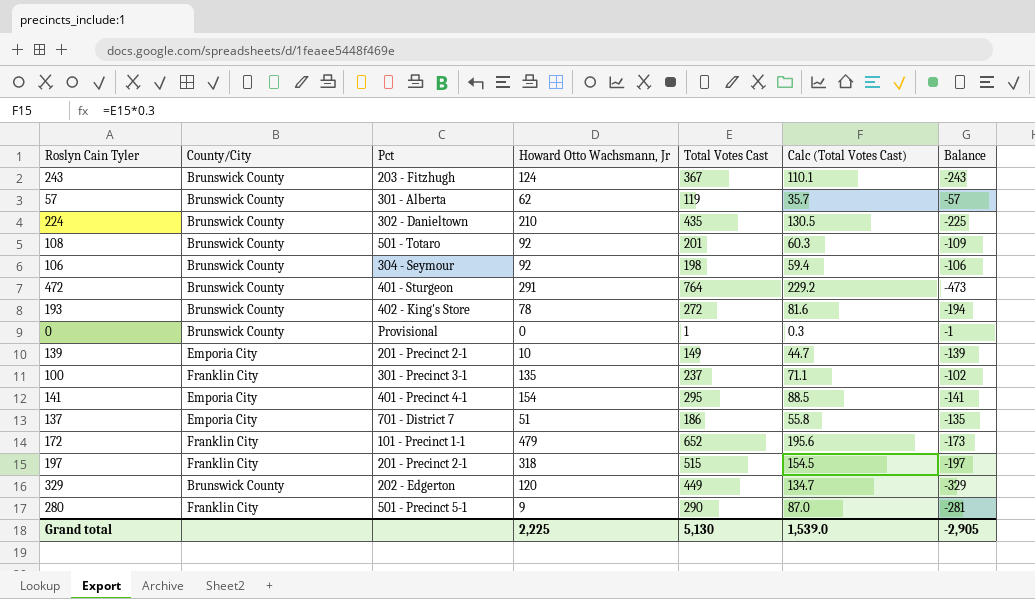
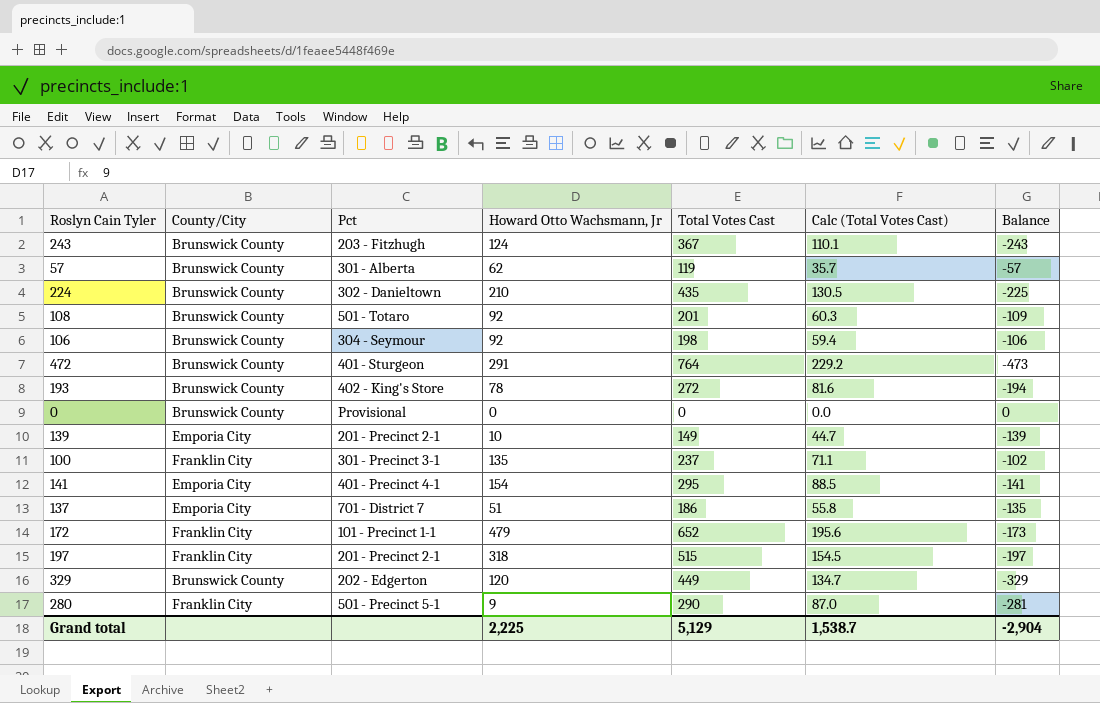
0 | Total Votes Cast: 1 -> 0
0 | Calc (Total Votes Cast): 0.3 -> 0.0
0 | Balance: -1 -> 0
Grand total | Total Votes Cast: 5,130 -> 5,129
Grand total | Calc (Total Votes Cast): 1,539.0 -> 1,538.7
Grand total | Balance: -2,905 -> -2,904

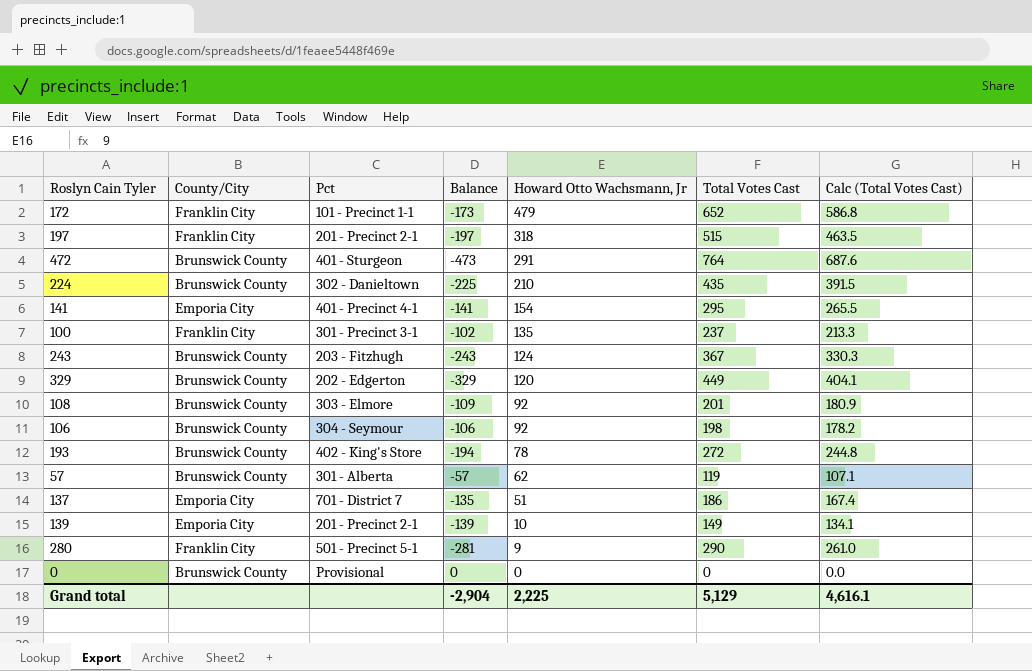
row order: none -> Howard Otto Wachsmann, Jr descending
column Balance | position: 7 -> 4
column Calc (Total Votes Cast) | formula: [Total Votes Cast] * 0.3 -> [Total Votes Cast] * 0.9
108 | Pct: 501 - Totaro -> 303 - Elmore
Grand total | Calc (Total Votes Cast): 1,538.7 -> 4,616.1

